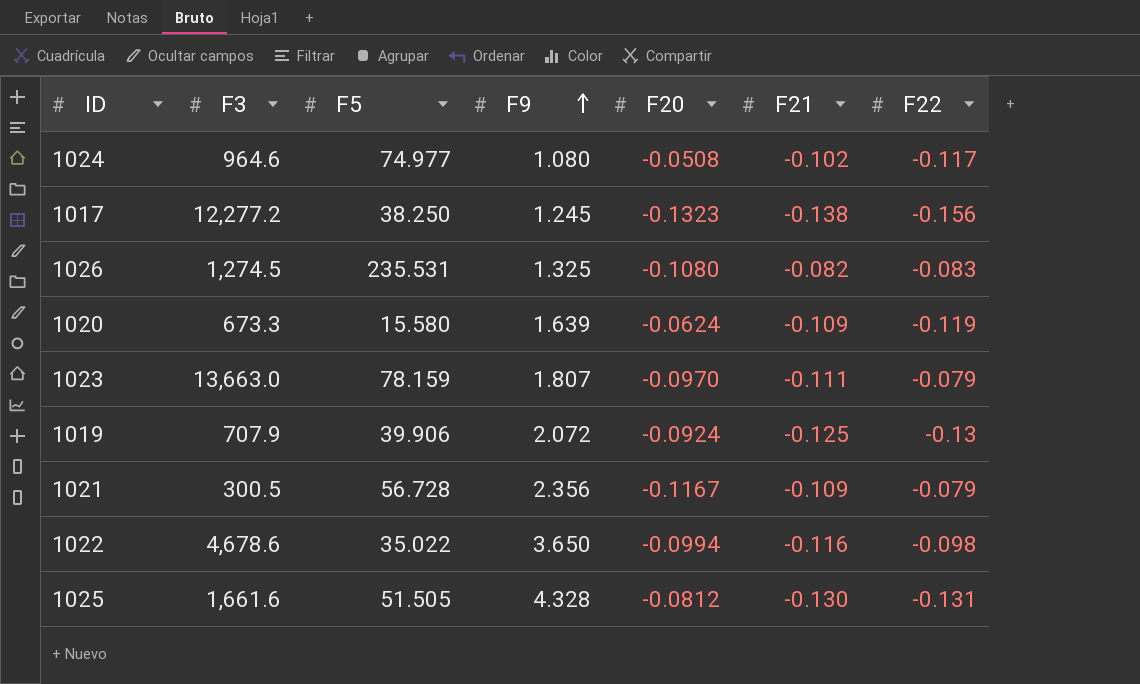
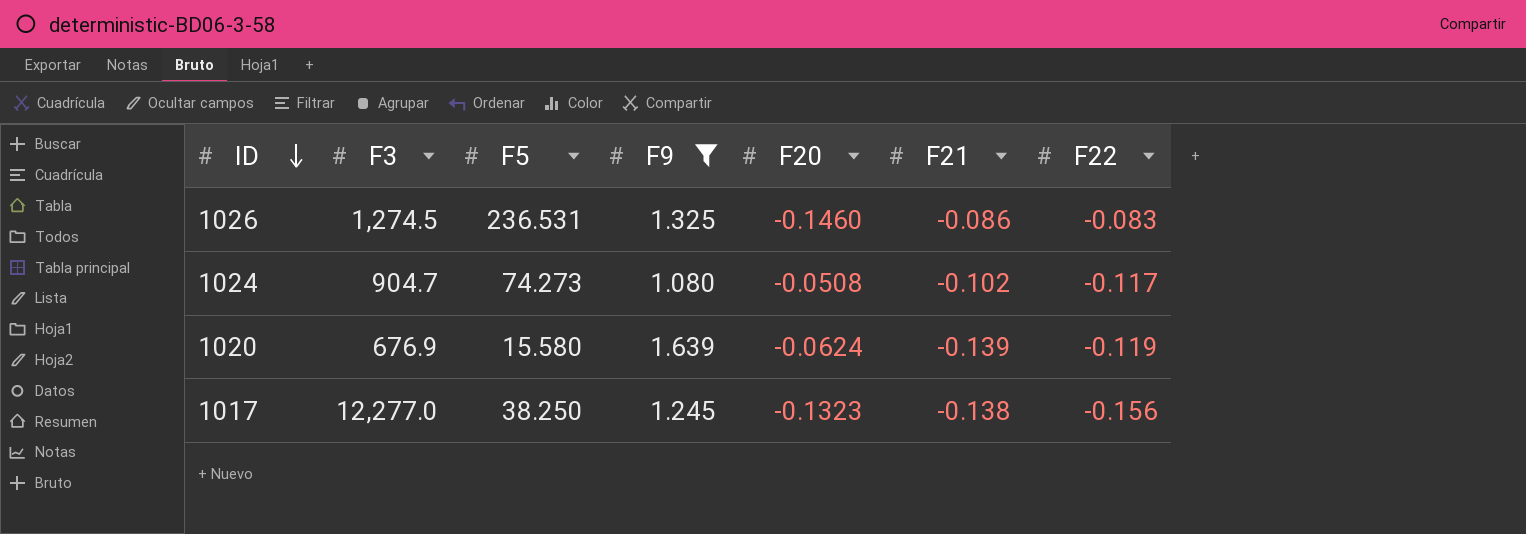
filter: none -> F9 <= 1.639
row order: F9 ascending -> ID descending
1026 | F5: 235.531 -> 236.531
1026 | F20: -0.1080 -> -0.1460
1026 | F21: -0.082 -> -0.086
1024 | F3: 964.6 -> 904.7
1024 | F5: 74.977 -> 74.273
1020 | F3: 673.3 -> 676.9
1020 | F21: -0.109 -> -0.139
1017 | F3: 12,277.2 -> 12,277.0

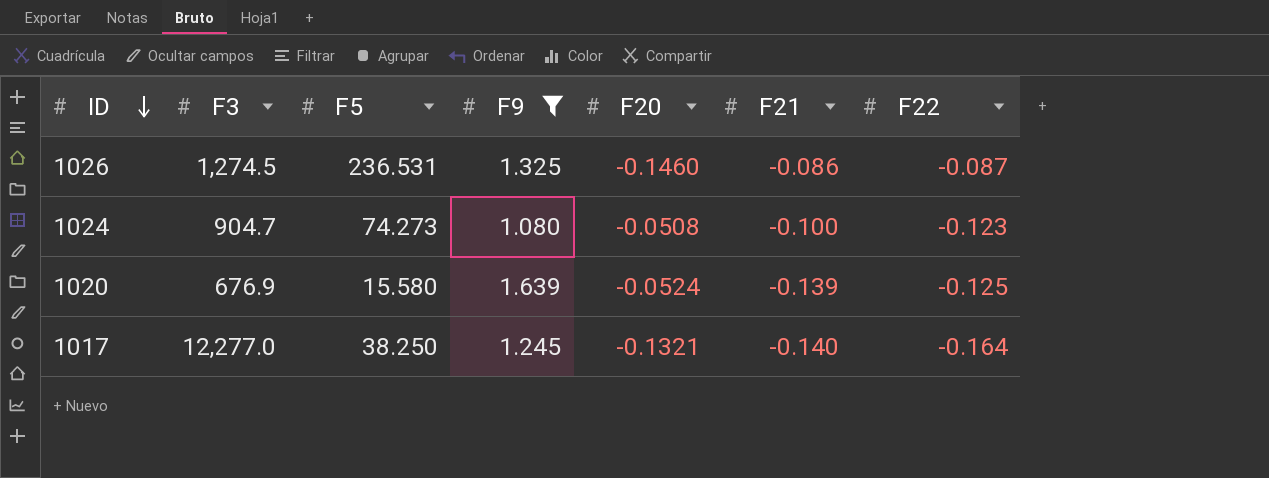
1026 | F22: -0.083 -> -0.087
1024 | F21: -0.102 -> -0.100
1024 | F22: -0.117 -> -0.123
1020 | F20: -0.0624 -> -0.0524
1020 | F22: -0.119 -> -0.125
1017 | F20: -0.1323 -> -0.1321
1017 | F21: -0.138 -> -0.140
1017 | F22: -0.156 -> -0.164

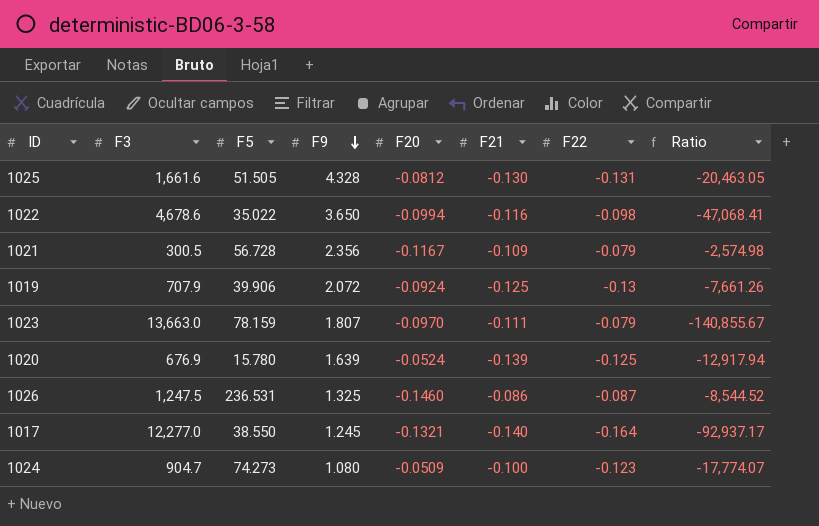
filter: F9 <= 1.639 -> none
row order: ID descending -> F9 descending
column Ratio | formula: none -> [F3] / [F20]
1020 | F5: 15.580 -> 15.780
1026 | F3: 1,274.5 -> 1,247.5
1017 | F5: 38.250 -> 38.550
1024 | F20: -0.0508 -> -0.0509

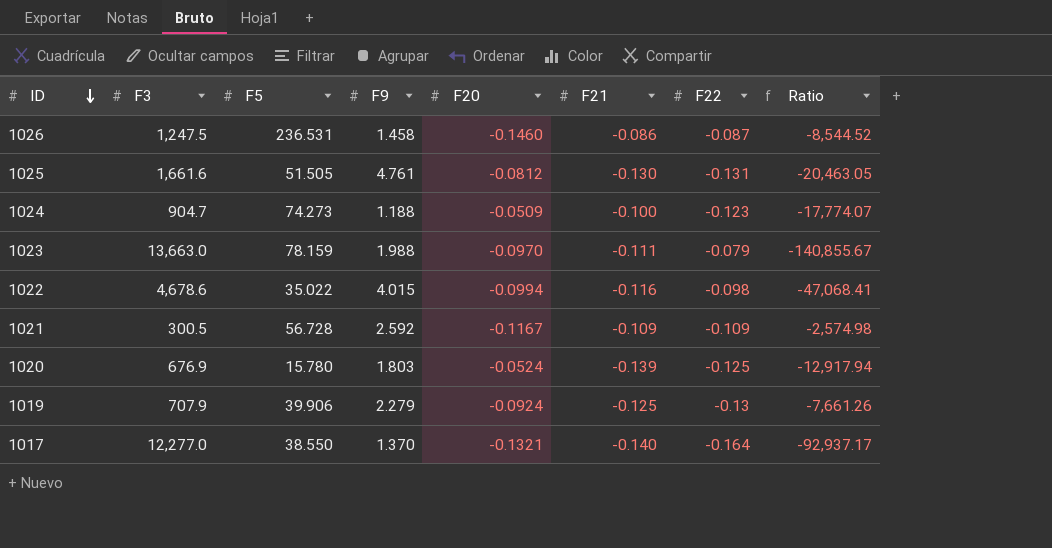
row order: F9 descending -> ID descending
1026 | F9: 1.325 -> 1.458
1025 | F9: 4.328 -> 4.761
1024 | F9: 1.080 -> 1.188
1023 | F9: 1.807 -> 1.988
1022 | F9: 3.650 -> 4.015
1021 | F9: 2.356 -> 2.592
1021 | F22: -0.079 -> -0.109
1020 | F9: 1.639 -> 1.803
1019 | F9: 2.072 -> 2.279
1017 | F9: 1.245 -> 1.370

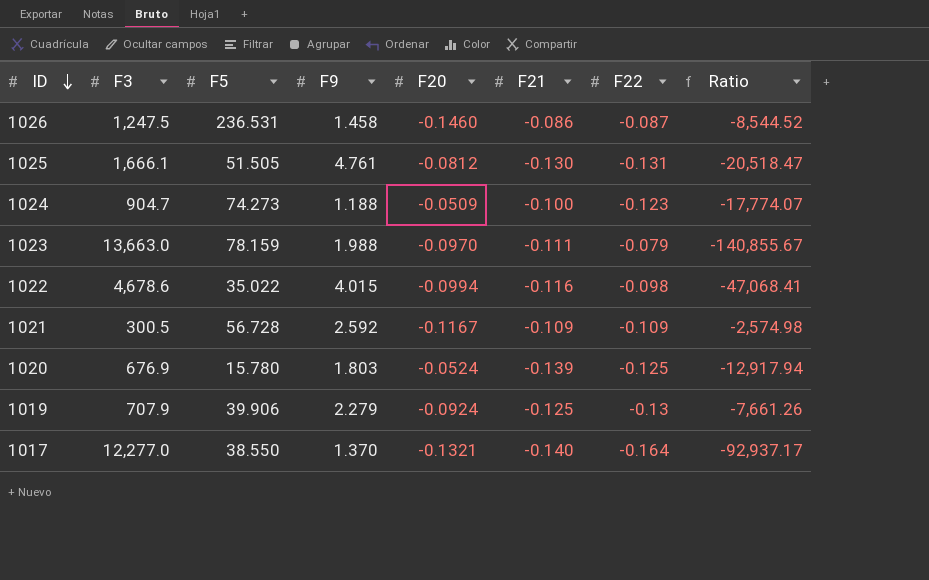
1025 | F3: 1,661.6 -> 1,666.1
1025 | Ratio: -20,463.05 -> -20,518.47

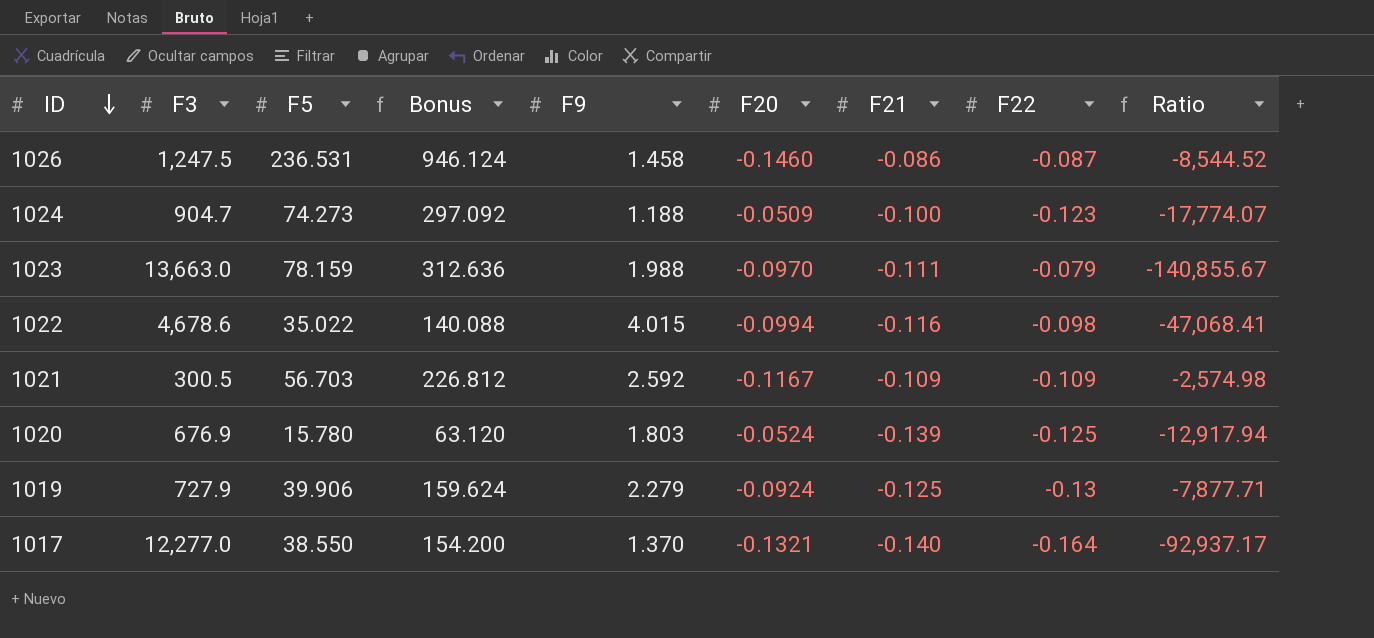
column Bonus | formula: none -> [F5] * 4
row 1025: 1,666.1 | 51.505 | 4.761 | -0.0812 | -0.130 | -0.131 | -20,518.47 -> none
1021 | F5: 56.728 -> 56.703
1019 | F3: 707.9 -> 727.9
1019 | Ratio: -7,661.26 -> -7,877.71

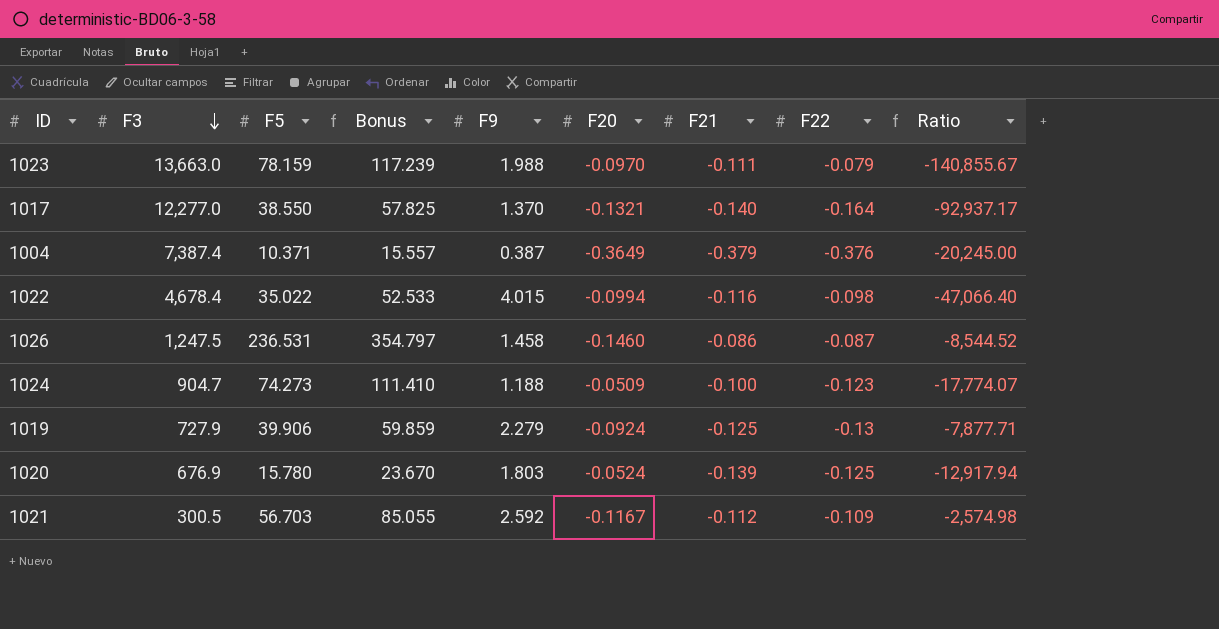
row order: ID descending -> F3 descending
column Bonus | formula: [F5] * 4 -> [F5] * 1.5
row 1004: none -> 7,387.4 | 10.371 | 15.557 | 0.387 | -0.3649 | -0.379 | -0.376 | -20,245.00
1022 | F3: 4,678.6 -> 4,678.4
1022 | Ratio: -47,068.41 -> -47,066.40
1021 | F21: -0.109 -> -0.112

